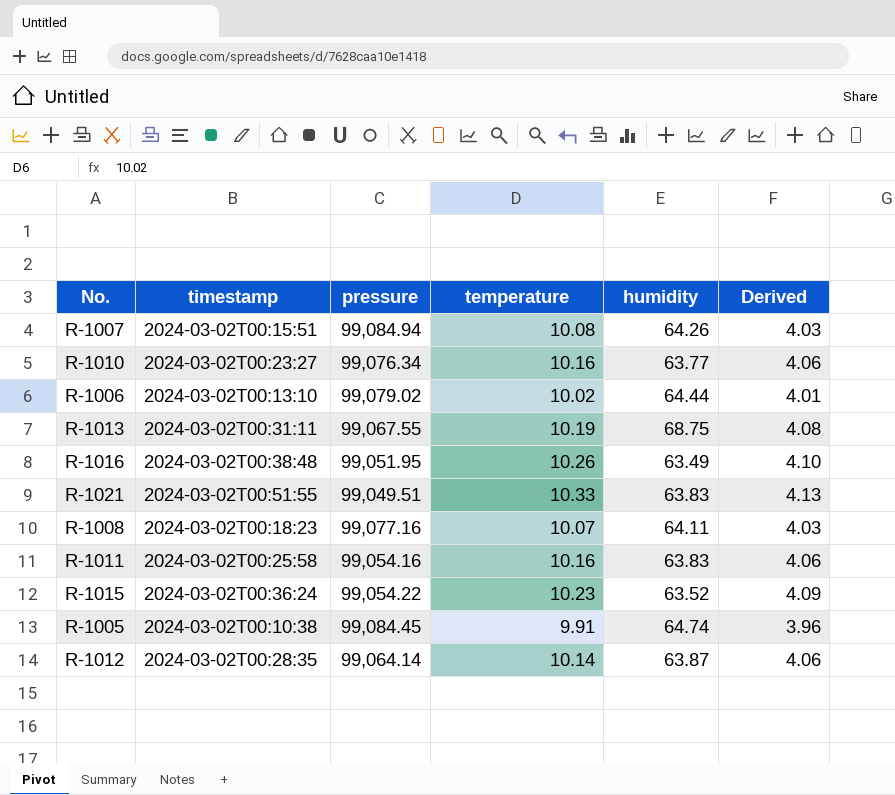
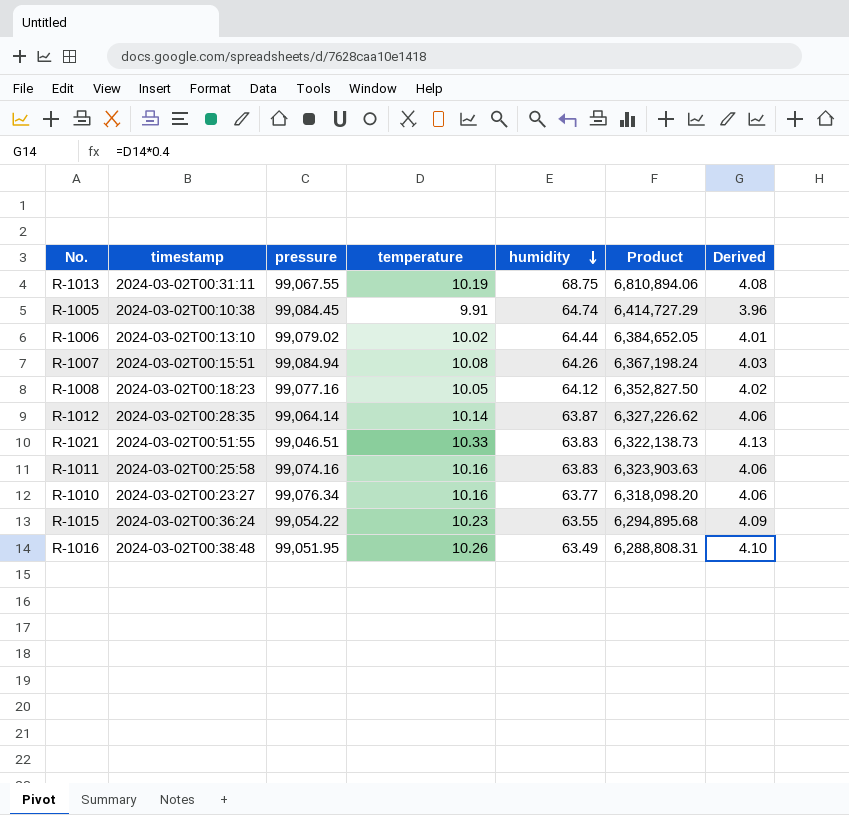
row order: none -> humidity descending
column Product | formula: none -> [pressure] * [humidity]
R-1008 | temperature: 10.07 -> 10.05
R-1008 | humidity: 64.11 -> 64.12
R-1008 | Derived: 4.03 -> 4.02
R-1021 | pressure: 99,049.51 -> 99,046.51
R-1011 | pressure: 99,054.16 -> 99,074.16
R-1015 | humidity: 63.52 -> 63.55

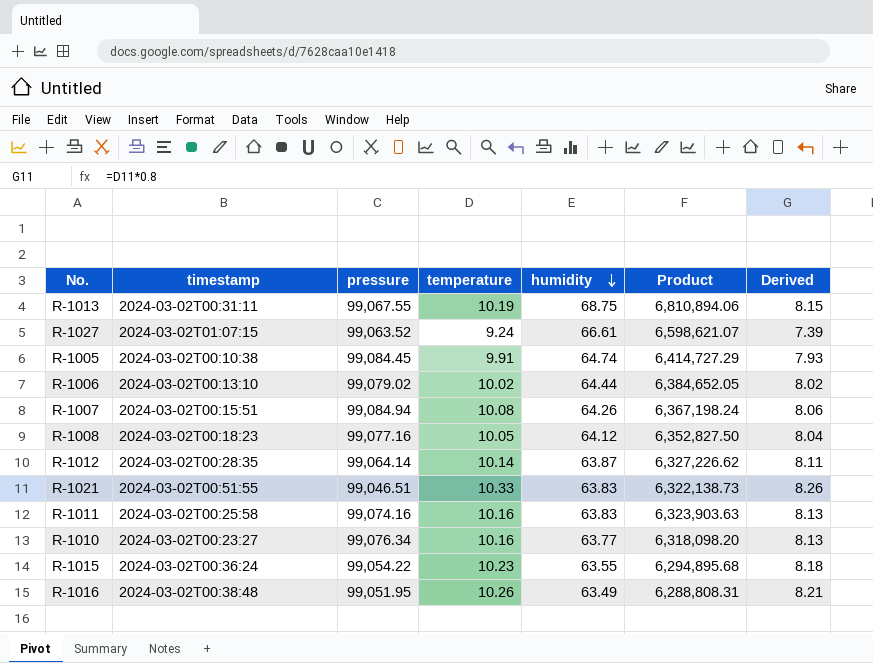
column Derived | formula: [temperature] * 0.4 -> [temperature] * 0.8
row R-1027: none -> 2024-03-02T01:07:15 | 99,063.52 | 9.24 | 66.61 | 6,598,621.07 | 7.39

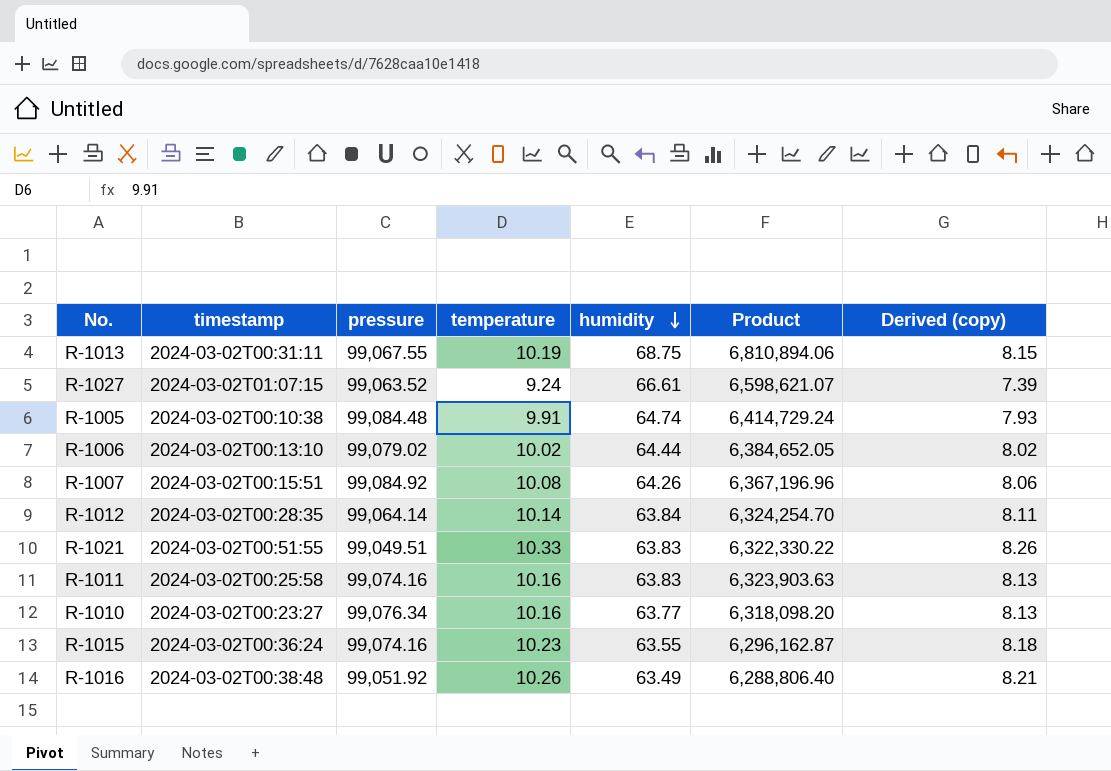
column name: Derived -> Derived (copy)
row R-1008: 2024-03-02T00:18:23 | 99,077.16 | 10.05 | 64.12 | 6,352,827.50 | 8.04 -> none
R-1005 | pressure: 99,084.45 -> 99,084.48
R-1005 | Product: 6,414,727.29 -> 6,414,729.24
R-1007 | pressure: 99,084.94 -> 99,084.92
R-1007 | Product: 6,367,198.24 -> 6,367,196.96
R-1012 | humidity: 63.87 -> 63.84
R-1012 | Product: 6,327,226.62 -> 6,324,254.70
R-1021 | pressure: 99,046.51 -> 99,049.51
R-1021 | Product: 6,322,138.73 -> 6,322,330.22
R-1015 | pressure: 99,054.22 -> 99,074.16
R-1015 | Product: 6,294,895.68 -> 6,296,162.87
R-1016 | pressure: 99,051.95 -> 99,051.92
R-1016 | Product: 6,288,808.31 -> 6,288,806.40

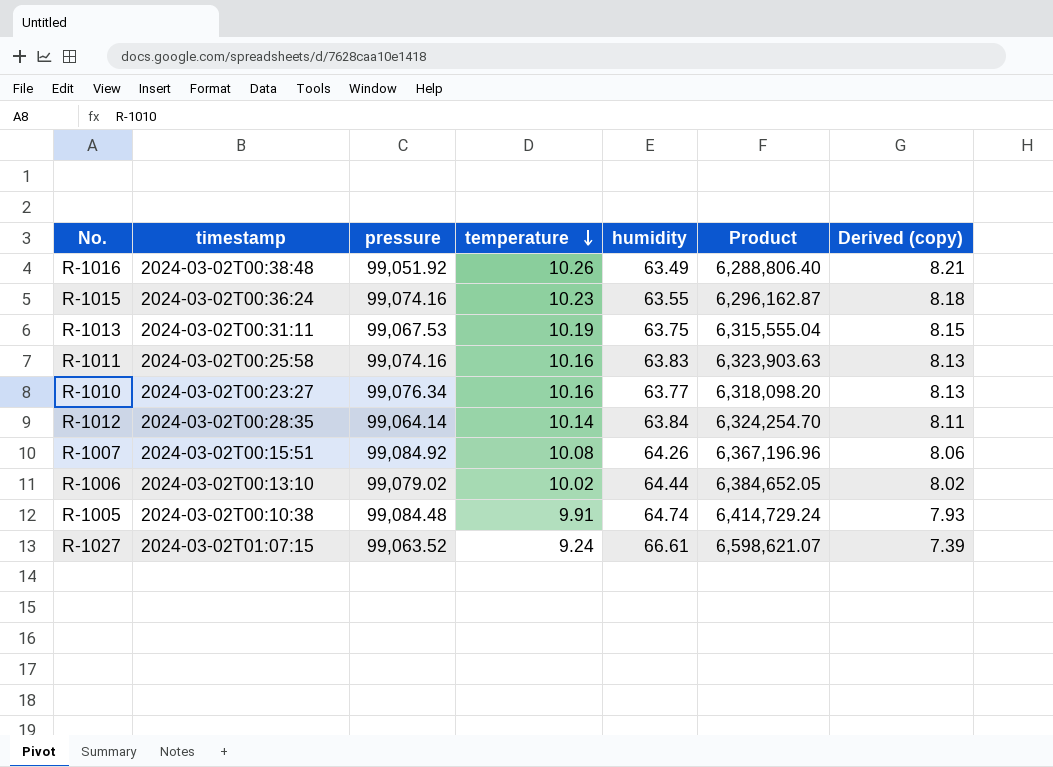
row order: humidity descending -> temperature descending
row R-1021: 2024-03-02T00:51:55 | 99,049.51 | 10.33 | 63.83 | 6,322,330.22 | 8.26 -> none
R-1013 | pressure: 99,067.55 -> 99,067.53
R-1013 | humidity: 68.75 -> 63.75
R-1013 | Product: 6,810,894.06 -> 6,315,555.04

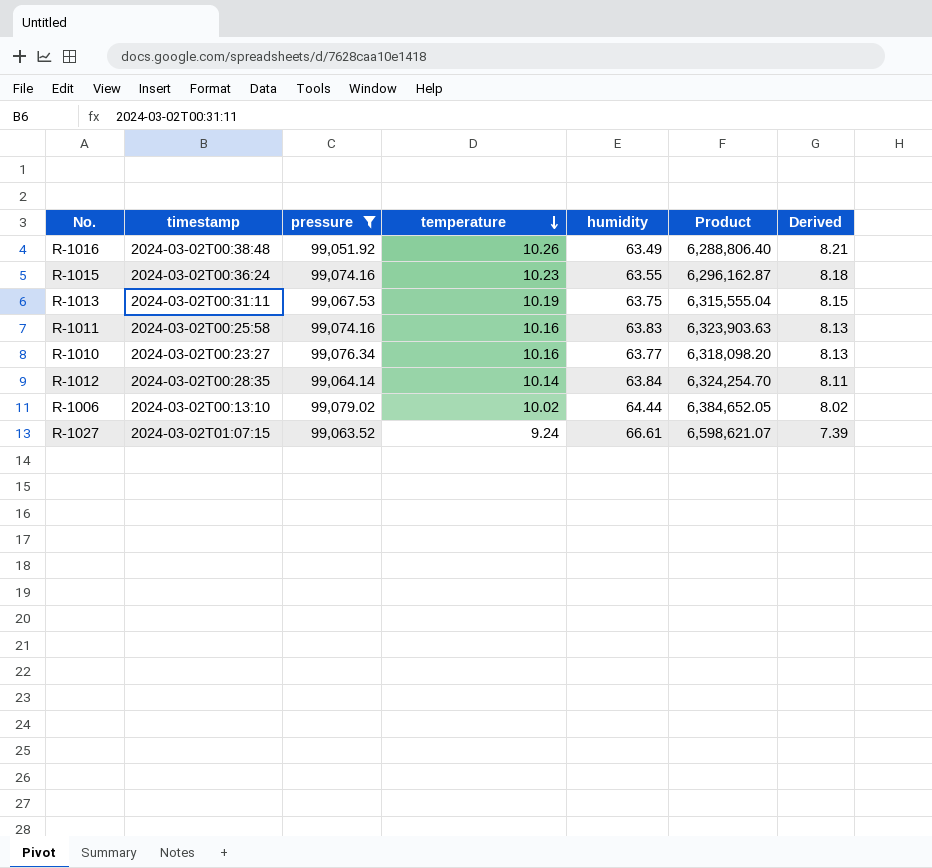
filter: none -> pressure <= 99,079.02
column name: Derived (copy) -> Derived

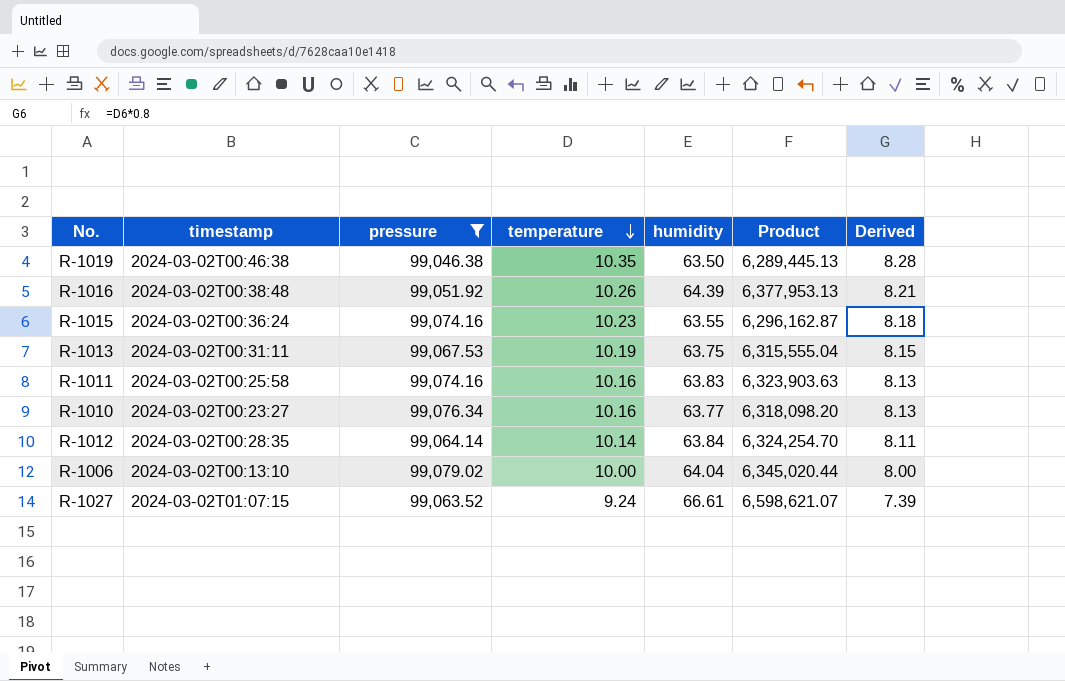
row R-1019: none -> 2024-03-02T00:46:38 | 99,046.38 | 10.35 | 63.50 | 6,289,445.13 | 8.28
R-1016 | humidity: 63.49 -> 64.39
R-1016 | Product: 6,288,806.40 -> 6,377,953.13
R-1006 | temperature: 10.02 -> 10.00
R-1006 | humidity: 64.44 -> 64.04
R-1006 | Product: 6,384,652.05 -> 6,345,020.44
R-1006 | Derived: 8.02 -> 8.00

